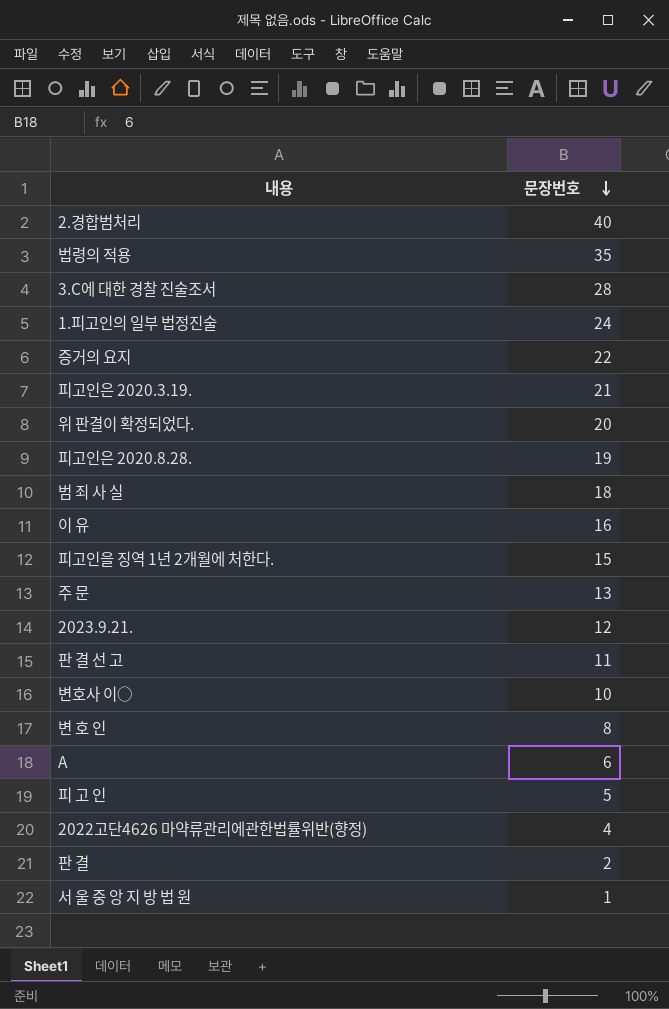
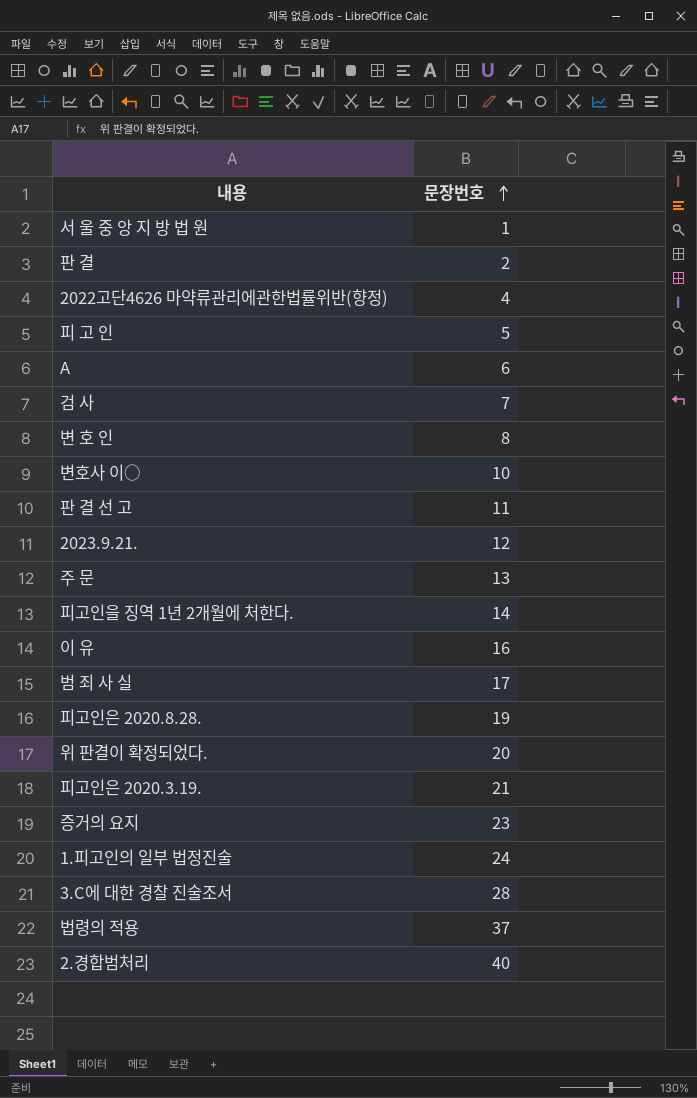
row order: 문장번호 descending -> 문장번호 ascending
row 검 사: none -> 7
피고인을 징역 1년 2개월에 처한다. | 문장번호: 15 -> 14
범 죄 사 실 | 문장번호: 18 -> 17
증거의 요지 | 문장번호: 22 -> 23
법령의 적용 | 문장번호: 35 -> 37

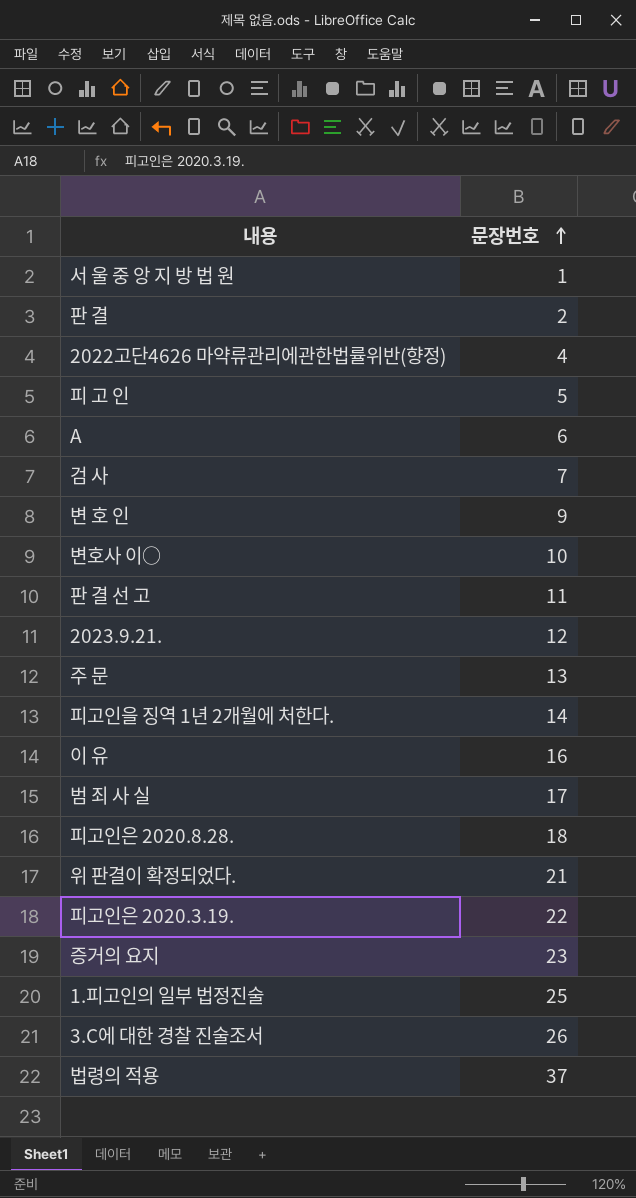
row 2.경합범처리: 40 -> none
변 호 인 | 문장번호: 8 -> 9
피고인은 2020.8.28. | 문장번호: 19 -> 18
위 판결이 확정되었다. | 문장번호: 20 -> 21
피고인은 2020.3.19. | 문장번호: 21 -> 22
1.피고인의 일부 법정진술 | 문장번호: 24 -> 25
3.C에 대한 경찰 진술조서 | 문장번호: 28 -> 26

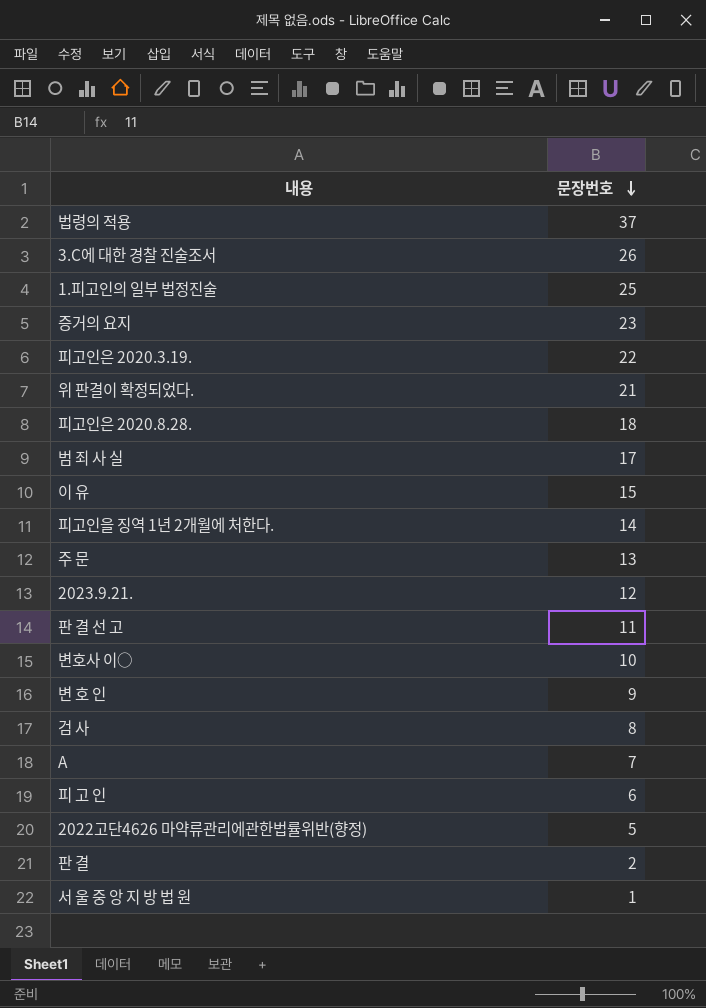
row order: 문장번호 ascending -> 문장번호 descending
이 유 | 문장번호: 16 -> 15
검 사 | 문장번호: 7 -> 8
A | 문장번호: 6 -> 7
피 고 인 | 문장번호: 5 -> 6
2022고단4626 마약류관리에관한법률위반(향정) | 문장번호: 4 -> 5

